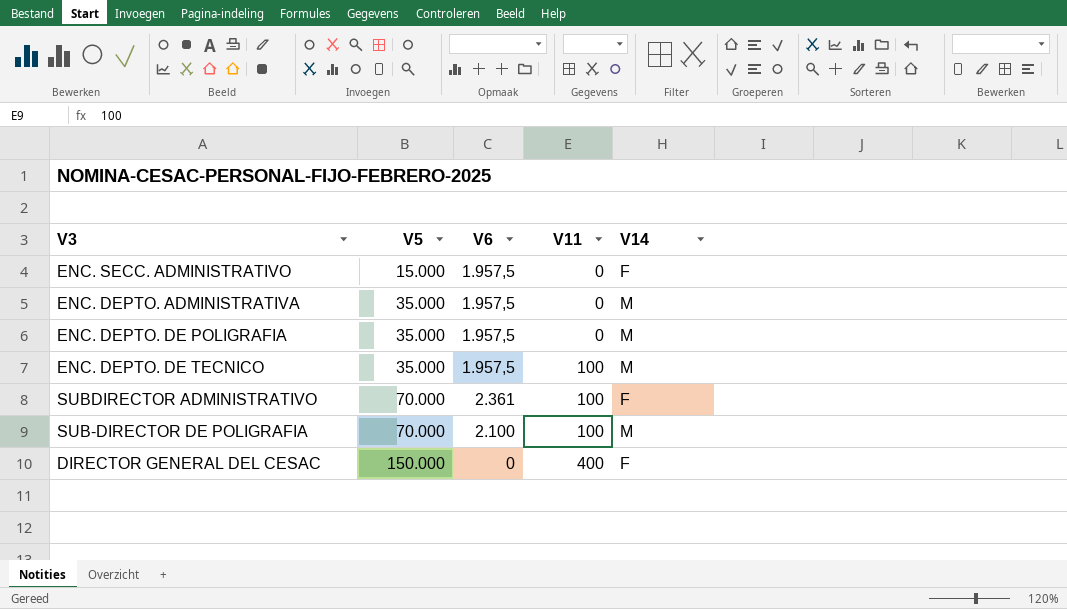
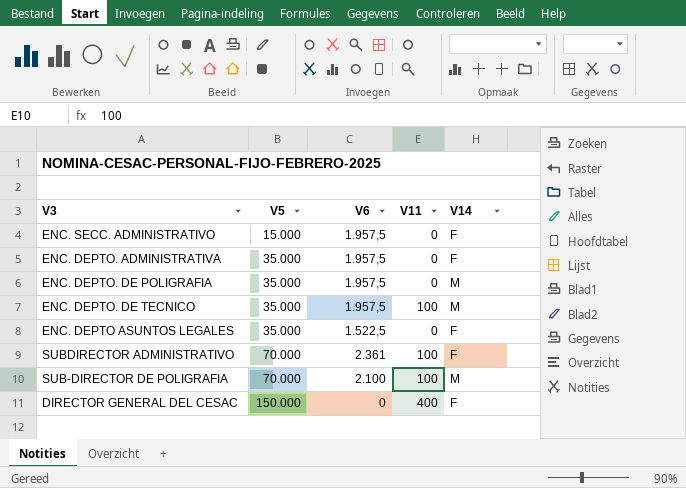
ENC. DEPTO. ADMINISTRATIVA | V14: M -> F
row ENC. DEPTO ASUNTOS LEGALES: none -> 35.000 | 1.522,5 | 0 | F

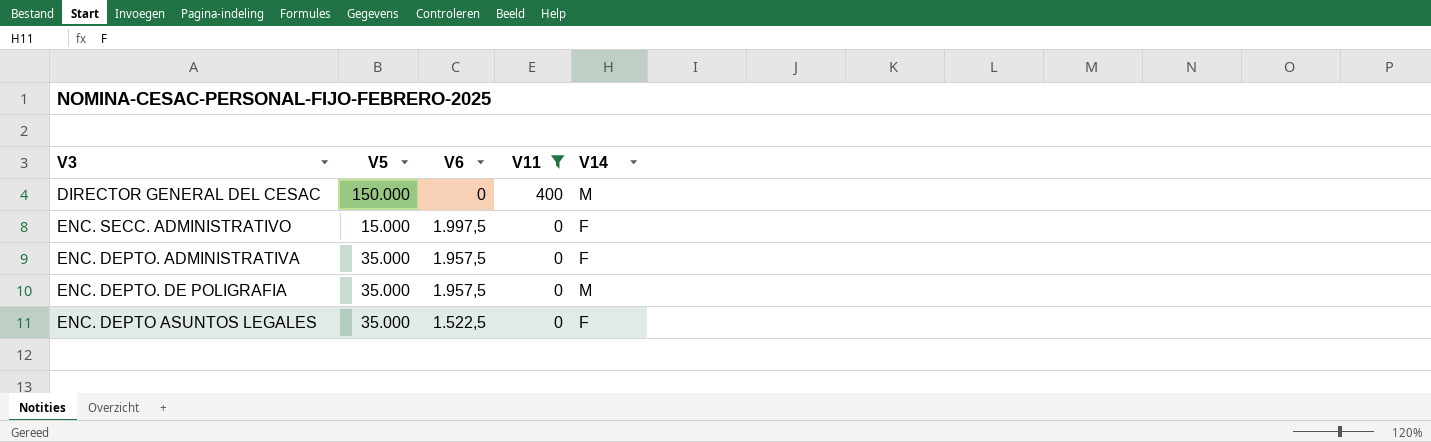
filter: none -> V11 != 100
row order: V5 ascending -> V11 descending
DIRECTOR GENERAL DEL CESAC | V14: F -> M
ENC. SECC. ADMINISTRATIVO | V6: 1.957,5 -> 1.997,5

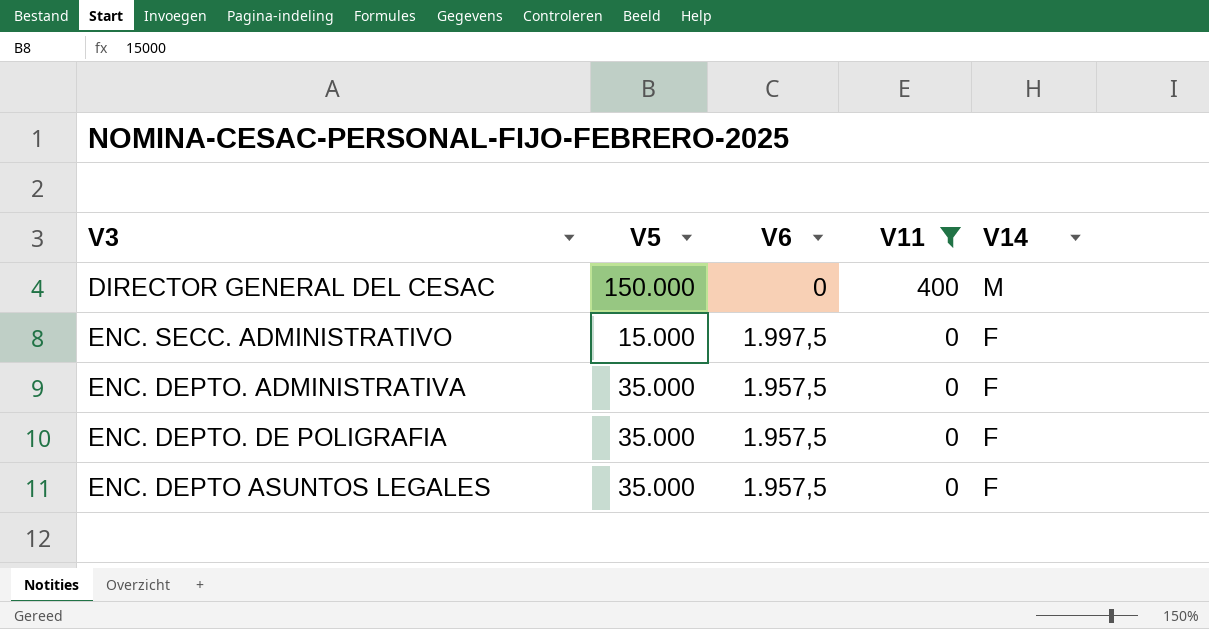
ENC. DEPTO. DE POLIGRAFIA | V14: M -> F
ENC. DEPTO ASUNTOS LEGALES | V6: 1.522,5 -> 1.957,5

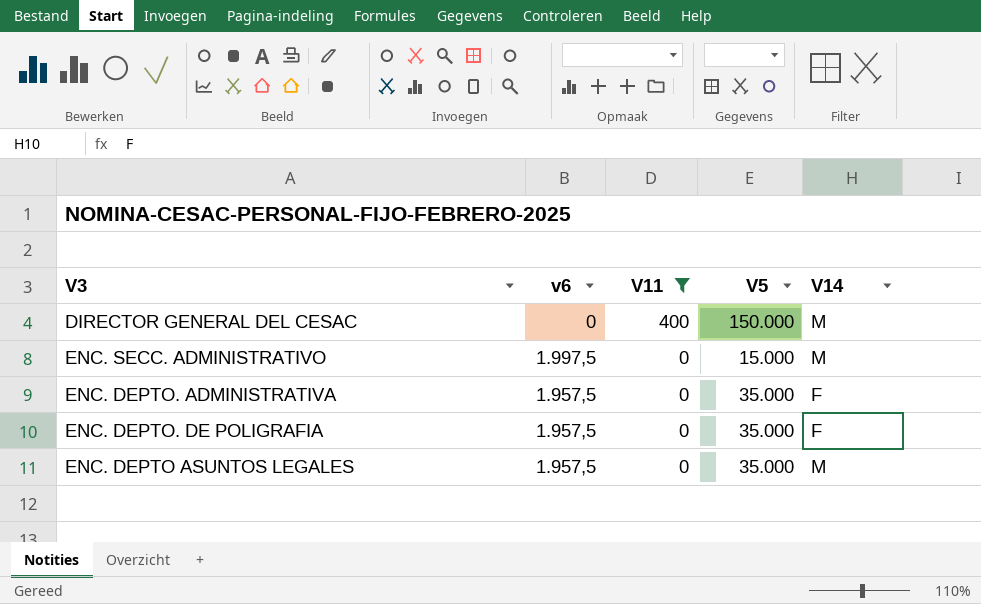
column name: V6 -> v6
column V5 | position: 2 -> 4
ENC. SECC. ADMINISTRATIVO | V14: F -> M
ENC. DEPTO ASUNTOS LEGALES | V14: F -> M

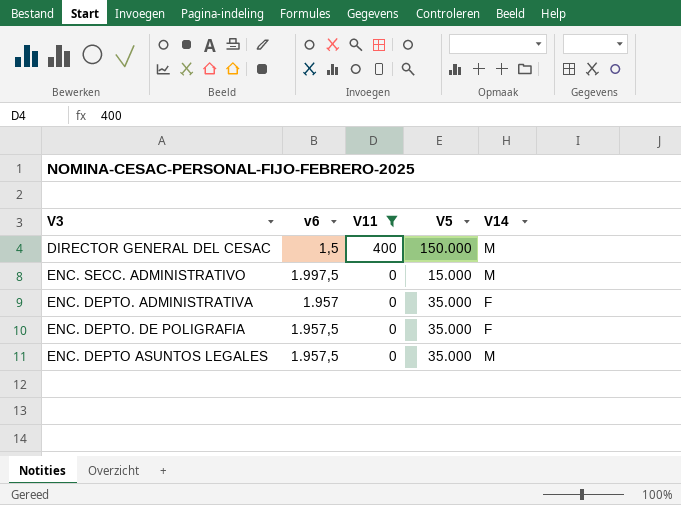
DIRECTOR GENERAL DEL CESAC | v6: 0 -> 1,5
ENC. DEPTO. ADMINISTRATIVA | v6: 1.957,5 -> 1.957

